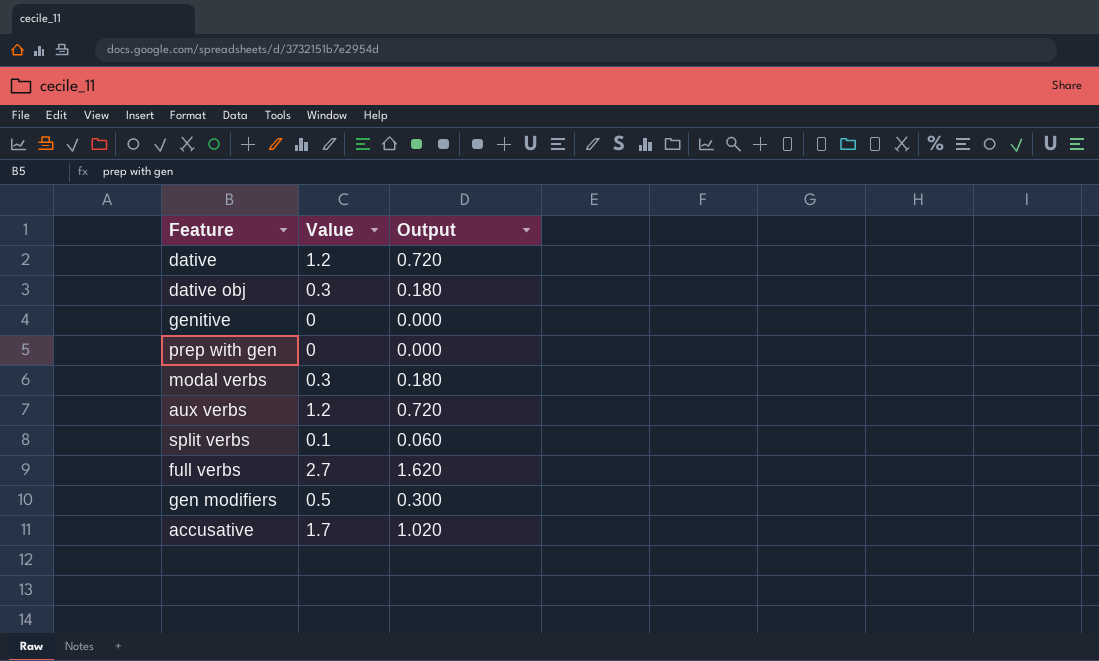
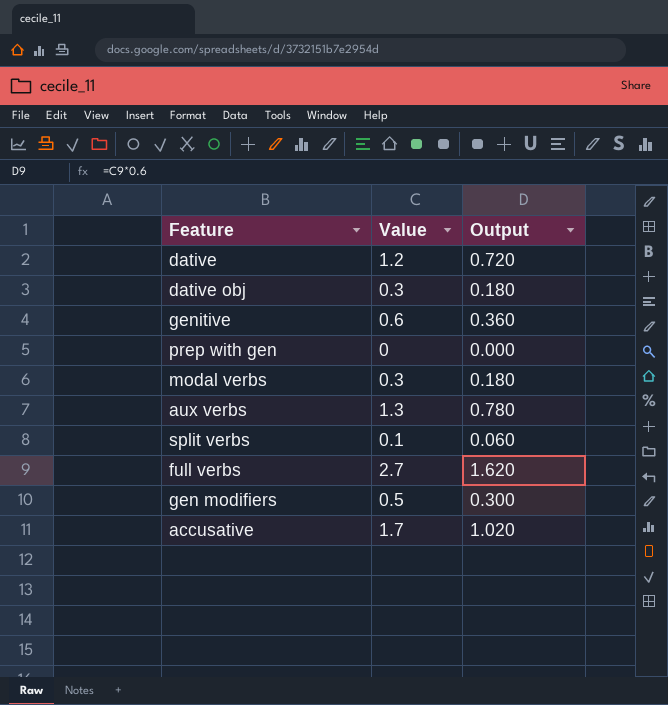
genitive | Value: 0 -> 0.6
genitive | Output: 0.000 -> 0.360
aux verbs | Value: 1.2 -> 1.3
aux verbs | Output: 0.720 -> 0.780

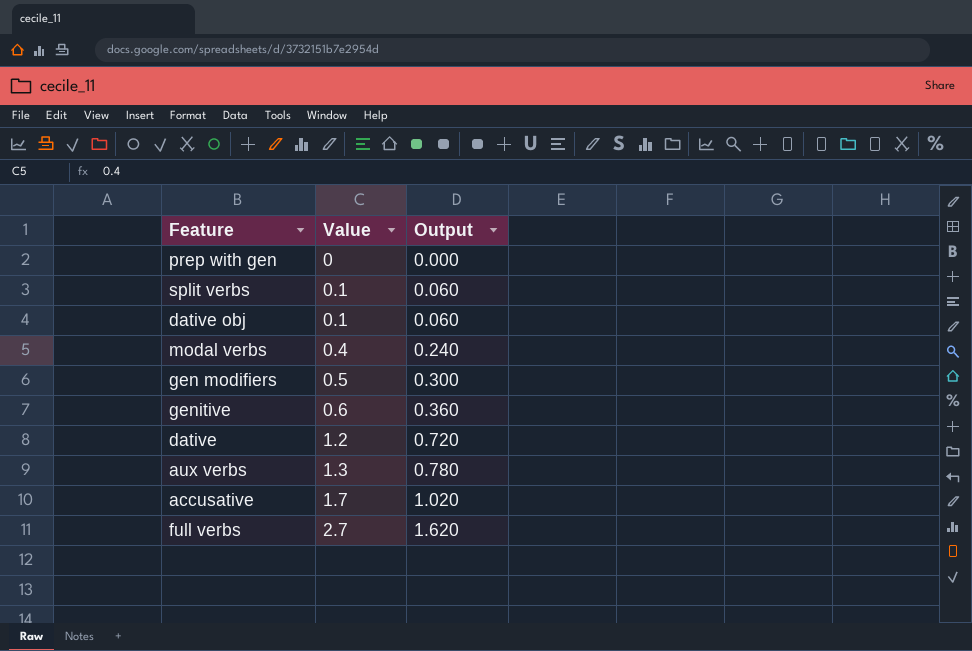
row order: none -> Value ascending
dative obj | Value: 0.3 -> 0.1
dative obj | Output: 0.180 -> 0.060
modal verbs | Value: 0.3 -> 0.4
modal verbs | Output: 0.180 -> 0.240

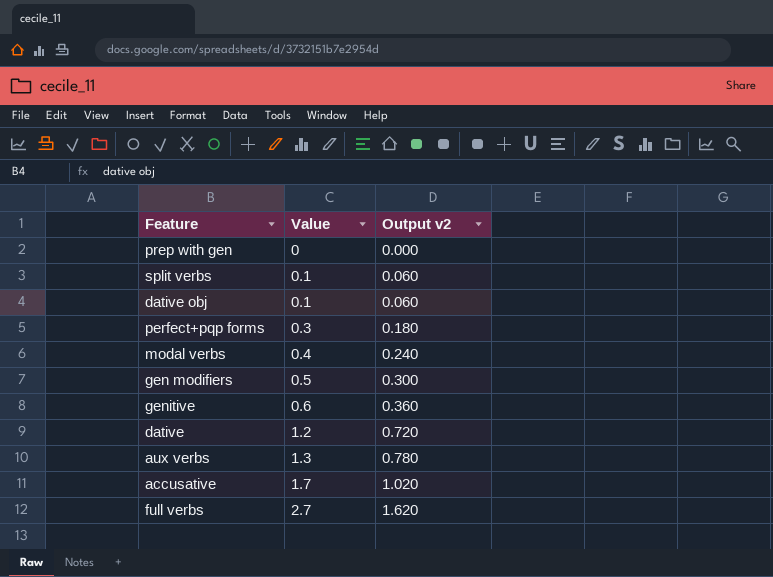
column name: Output -> Output v2
row perfect+pqp forms: none -> 0.3 | 0.180

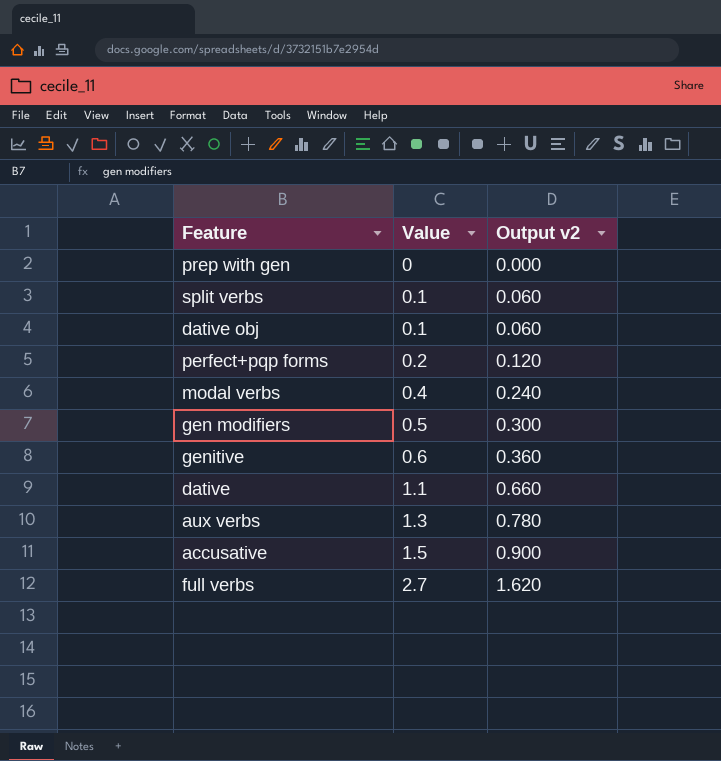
perfect+pqp forms | Value: 0.3 -> 0.2
perfect+pqp forms | Output v2: 0.180 -> 0.120
dative | Value: 1.2 -> 1.1
dative | Output v2: 0.720 -> 0.660
accusative | Value: 1.7 -> 1.5
accusative | Output v2: 1.020 -> 0.900

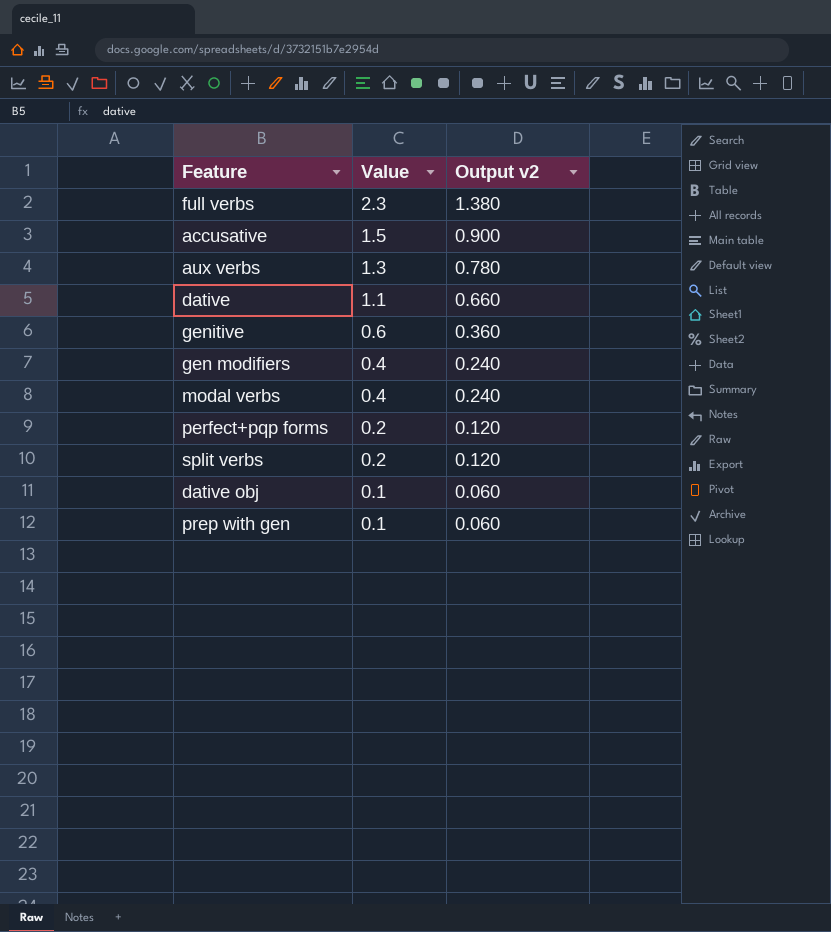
row order: Value ascending -> Value descending
full verbs | Value: 2.7 -> 2.3
full verbs | Output v2: 1.620 -> 1.380
gen modifiers | Value: 0.5 -> 0.4
gen modifiers | Output v2: 0.300 -> 0.240
split verbs | Value: 0.1 -> 0.2
split verbs | Output v2: 0.060 -> 0.120
prep with gen | Value: 0 -> 0.1
prep with gen | Output v2: 0.000 -> 0.060

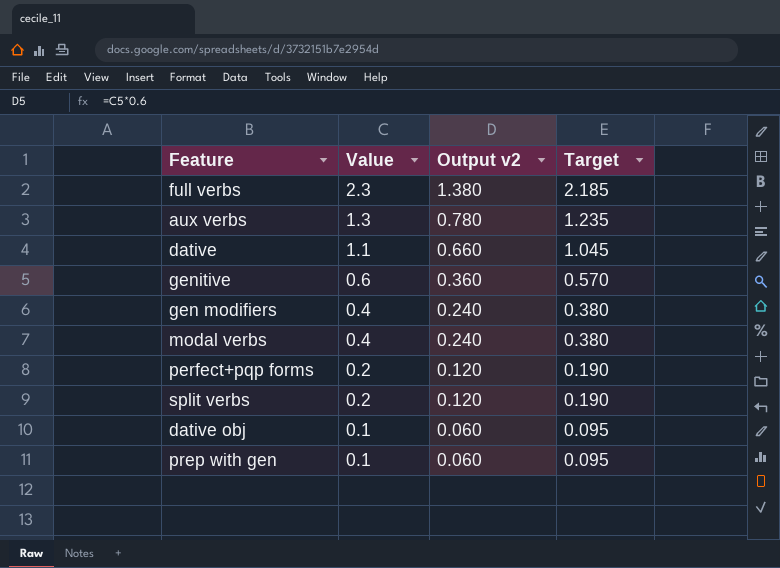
column Target | formula: none -> [Value] * 0.95
row accusative: 1.5 | 0.900 -> none

